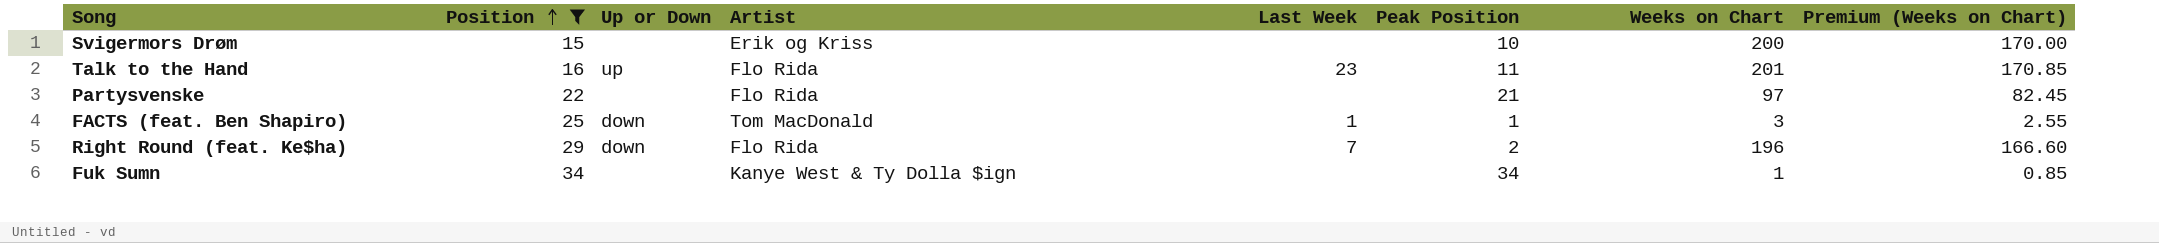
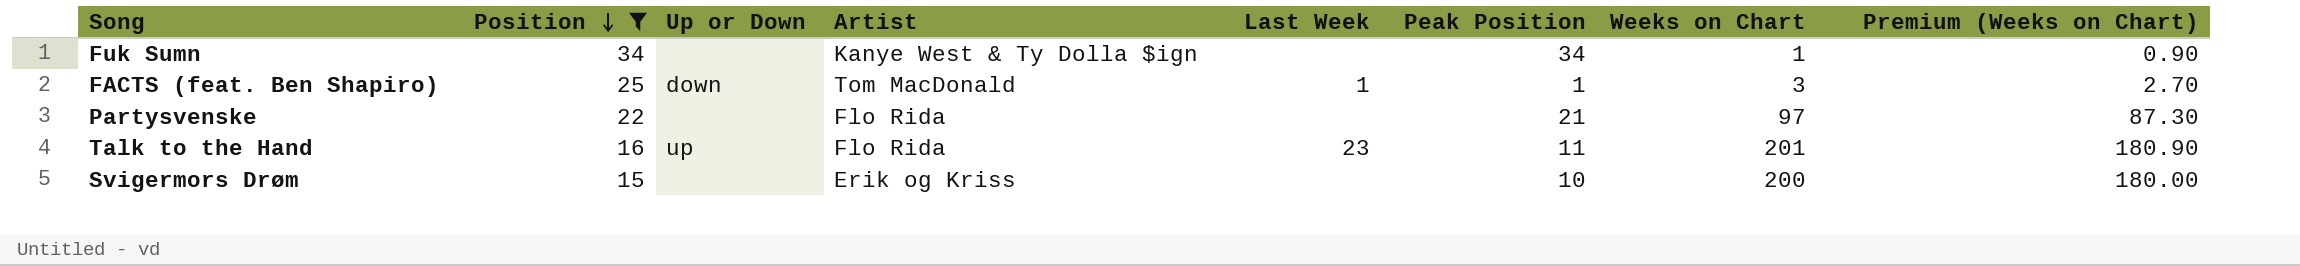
row order: Position ascending -> Position descending
column Premium (Weeks on Chart) | formula: [Weeks on Chart] * 0.85 -> [Weeks on Chart] * 0.9
row Right Round (feat. Ke$ha): 29 | down | Flo Rida | 7 | 2 | 196 | 166.60 -> none

